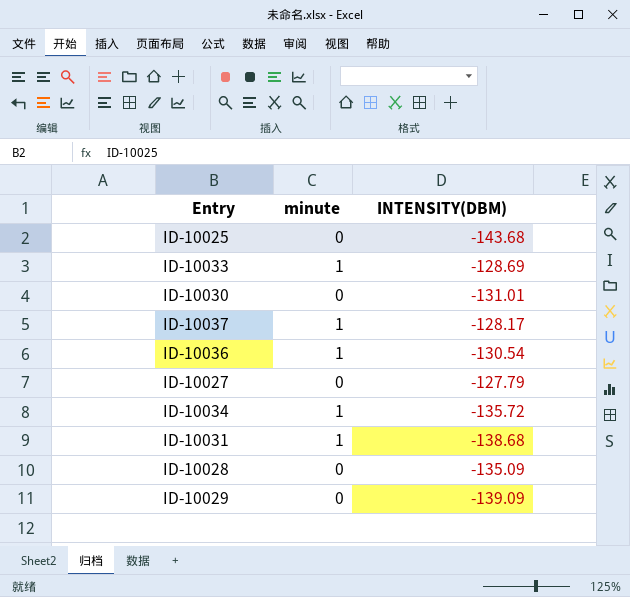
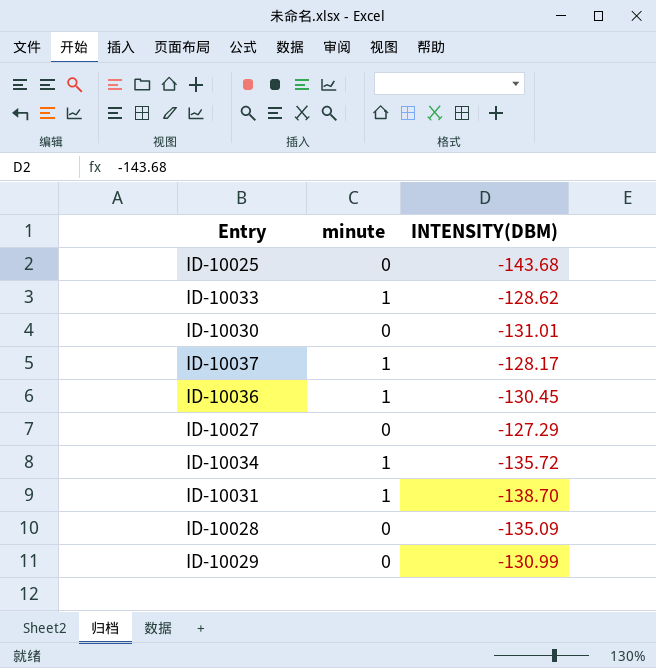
ID-10033 | INTENSITY(DBM): -128.69 -> -128.62
ID-10036 | INTENSITY(DBM): -130.54 -> -130.45
ID-10027 | INTENSITY(DBM): -127.79 -> -127.29
ID-10031 | INTENSITY(DBM): -138.68 -> -138.70
ID-10029 | INTENSITY(DBM): -139.09 -> -130.99

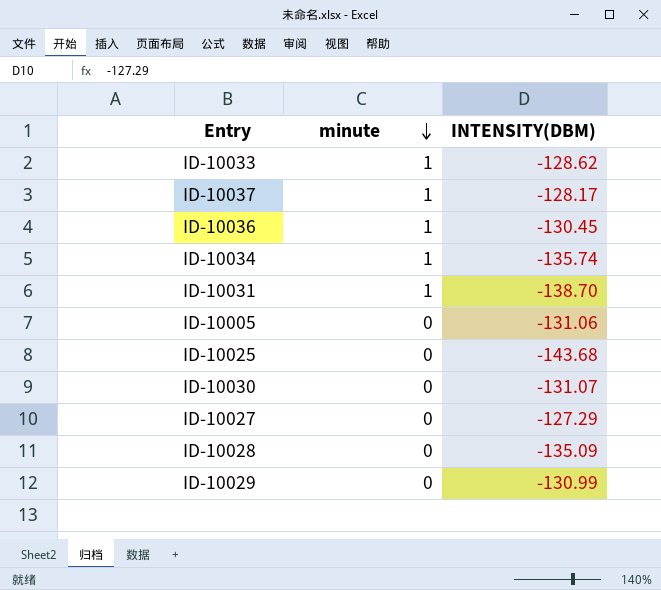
row order: none -> minute descending
ID-10034 | INTENSITY(DBM): -135.72 -> -135.74
row ID-10005: none -> 0 | -131.06
ID-10030 | INTENSITY(DBM): -131.01 -> -131.07

